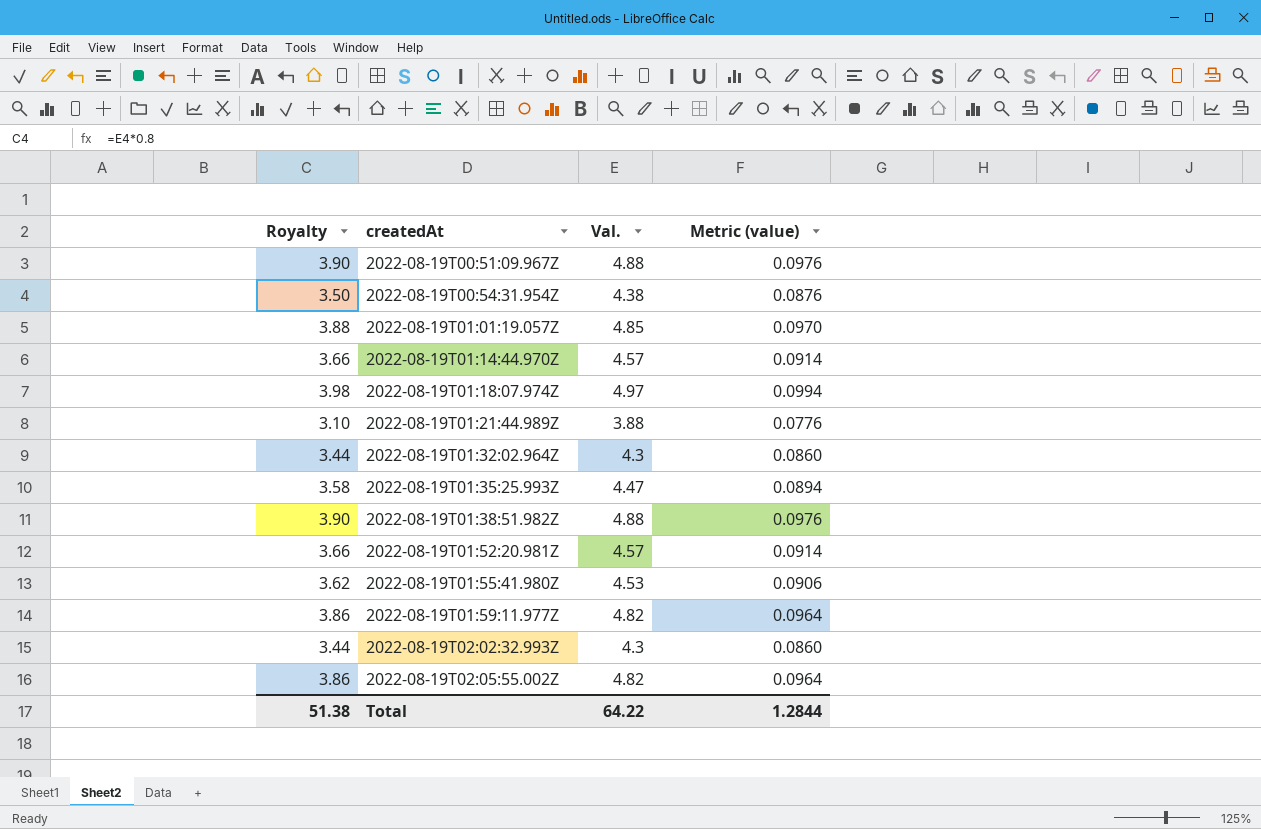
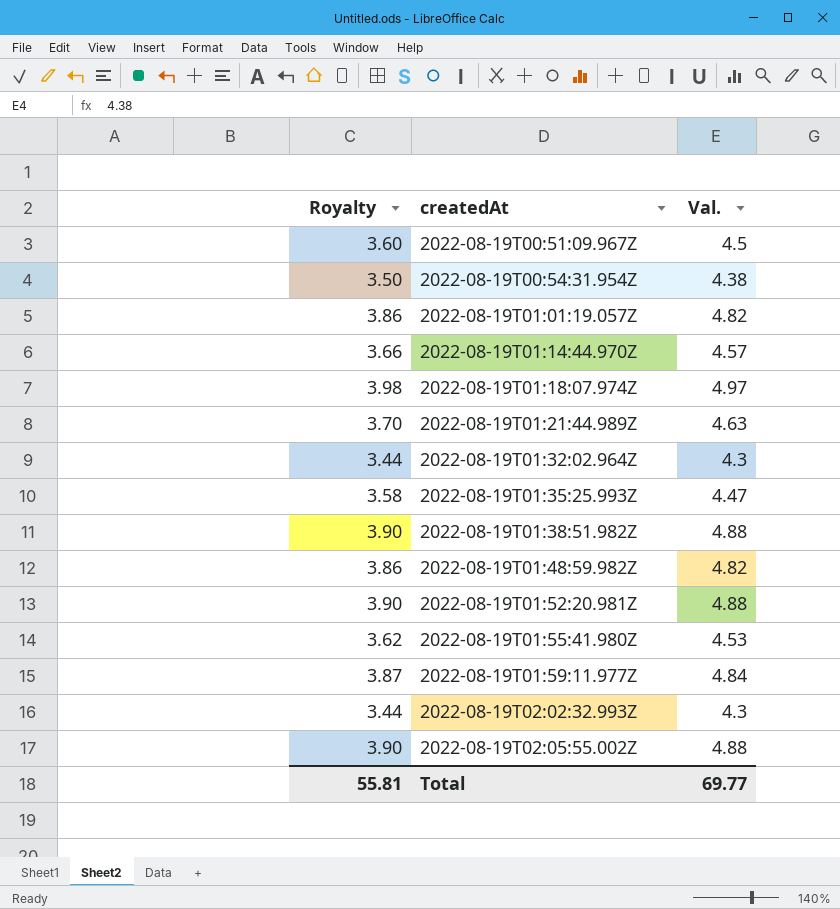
column Metric (value) | formula: [Val.] * 0.02 -> none
2022-08-19T00:51:09.967Z | Royalty: 3.90 -> 3.60
2022-08-19T00:51:09.967Z | Val.: 4.88 -> 4.5
2022-08-19T01:01:19.057Z | Royalty: 3.88 -> 3.86
2022-08-19T01:01:19.057Z | Val.: 4.85 -> 4.82
2022-08-19T01:21:44.989Z | Royalty: 3.10 -> 3.70
2022-08-19T01:21:44.989Z | Val.: 3.88 -> 4.63
row 2022-08-19T01:48:59.982Z: none -> 3.86 | 4.82
2022-08-19T01:52:20.981Z | Royalty: 3.66 -> 3.90
2022-08-19T01:52:20.981Z | Val.: 4.57 -> 4.88
2022-08-19T01:59:11.977Z | Royalty: 3.86 -> 3.87
2022-08-19T01:59:11.977Z | Val.: 4.82 -> 4.84
2022-08-19T02:05:55.002Z | Royalty: 3.86 -> 3.90
2022-08-19T02:05:55.002Z | Val.: 4.82 -> 4.88
Total | Royalty: 51.38 -> 55.81
Total | Val.: 64.22 -> 69.77

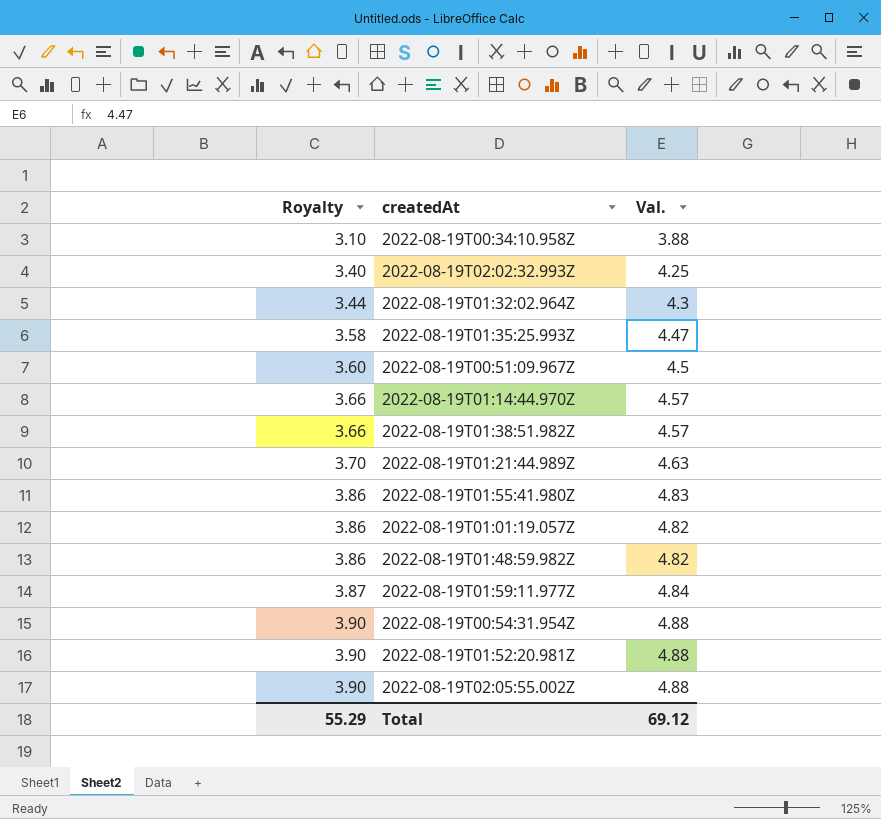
row order: createdAt ascending -> Royalty ascending
row 2022-08-19T01:18:07.974Z: 3.98 | 4.97 -> none
row 2022-08-19T00:34:10.958Z: none -> 3.10 | 3.88
2022-08-19T02:02:32.993Z | Royalty: 3.44 -> 3.40
2022-08-19T02:02:32.993Z | Val.: 4.3 -> 4.25
2022-08-19T01:38:51.982Z | Royalty: 3.90 -> 3.66
2022-08-19T01:38:51.982Z | Val.: 4.88 -> 4.57
2022-08-19T01:55:41.980Z | Royalty: 3.62 -> 3.86
2022-08-19T01:55:41.980Z | Val.: 4.53 -> 4.83
2022-08-19T00:54:31.954Z | Royalty: 3.50 -> 3.90
2022-08-19T00:54:31.954Z | Val.: 4.38 -> 4.88
Total | Royalty: 55.81 -> 55.29
Total | Val.: 69.77 -> 69.12

